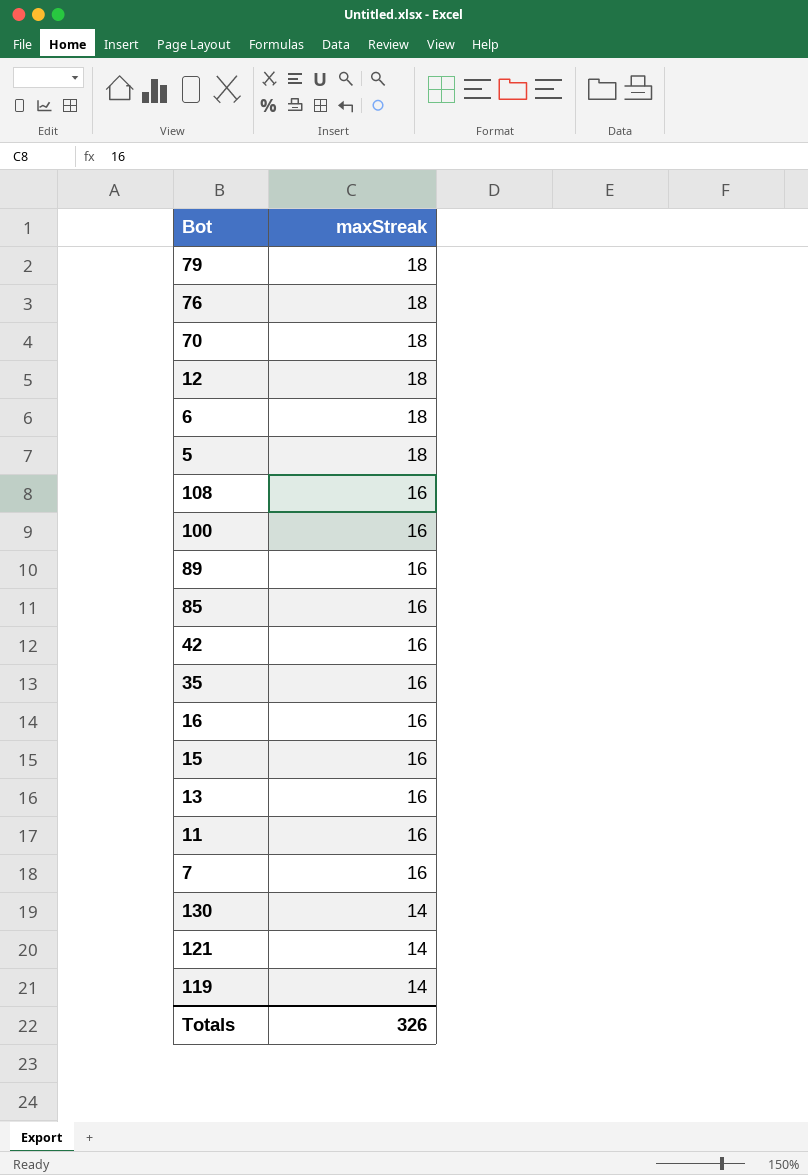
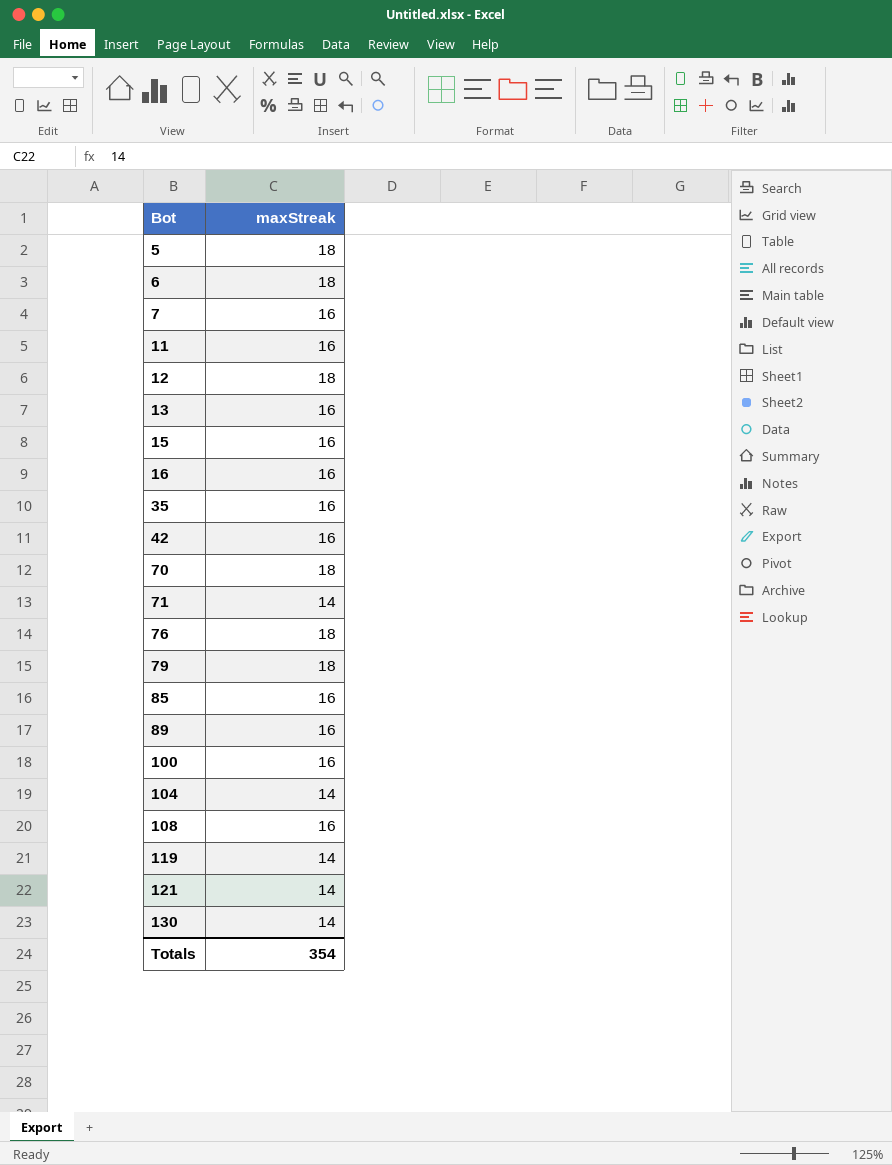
row order: maxStreak descending -> Bot ascending
row 71: none -> 14
row 104: none -> 14
Totals | maxStreak: 326 -> 354

